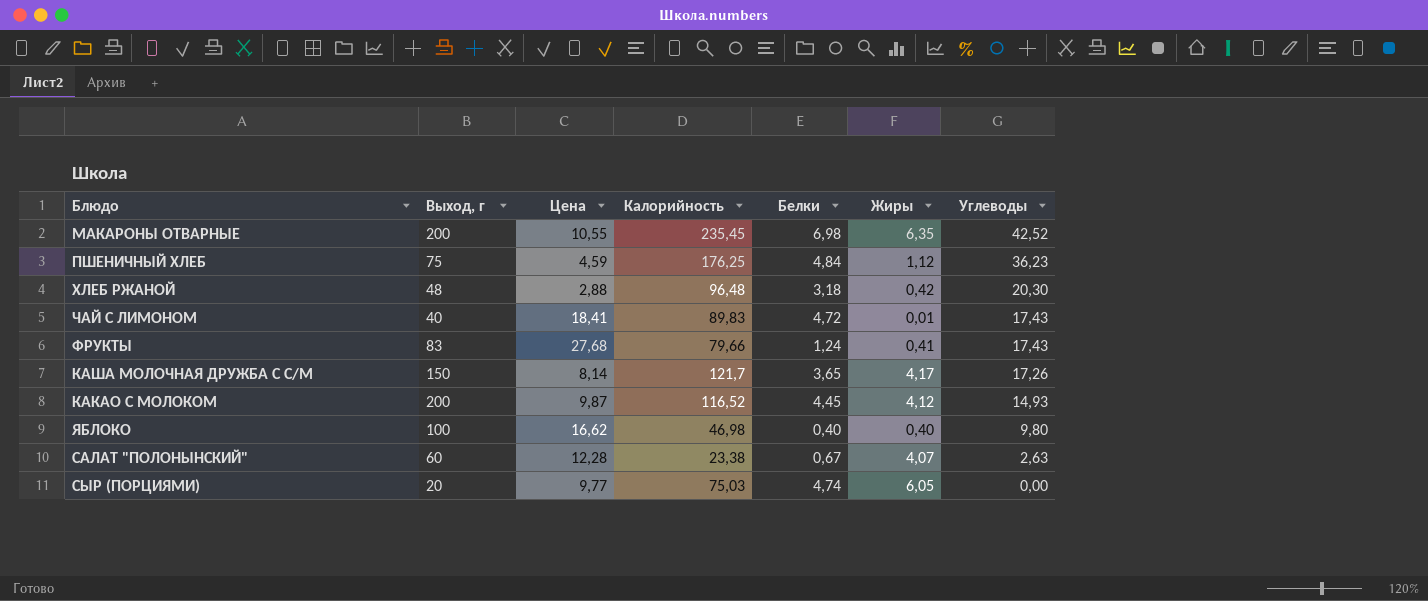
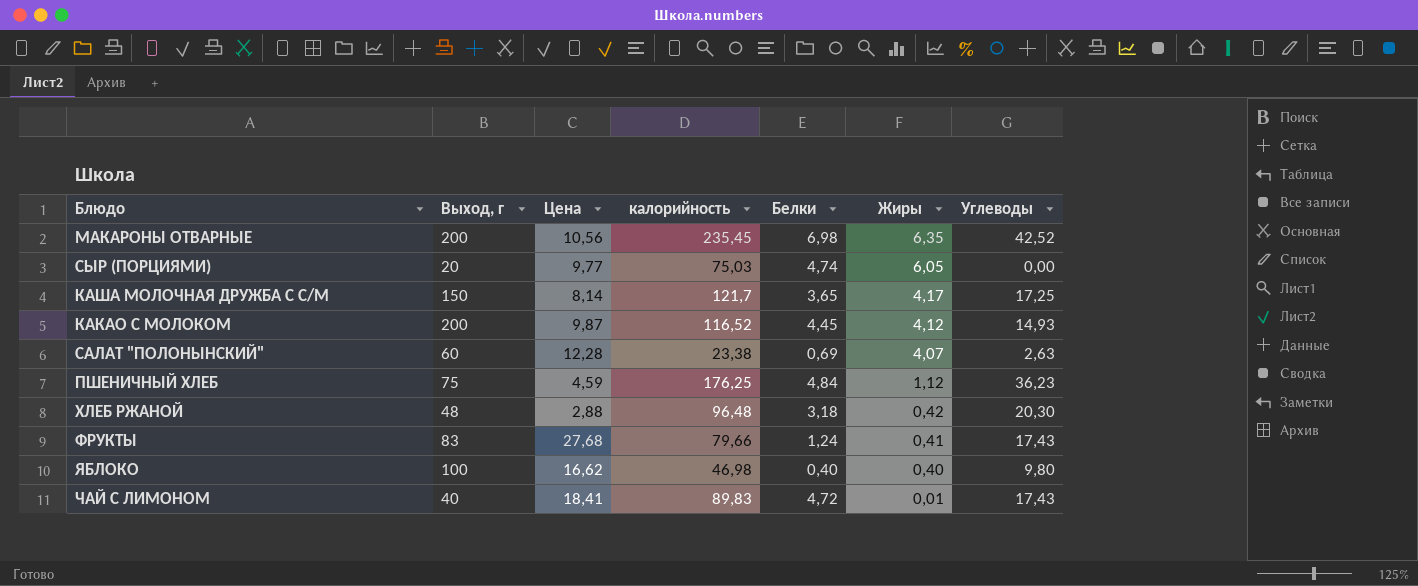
row order: Углеводы descending -> Жиры descending
column name: Калорийность -> калорийность
МАКАРОНЫ ОТВАРНЫЕ | Цена: 10,55 -> 10,56
КАША МОЛОЧНАЯ ДРУЖБА С С/М | Углеводы: 17,26 -> 17,25
САЛАТ "ПОЛОНЫНСКИЙ" | Белки: 0,67 -> 0,69

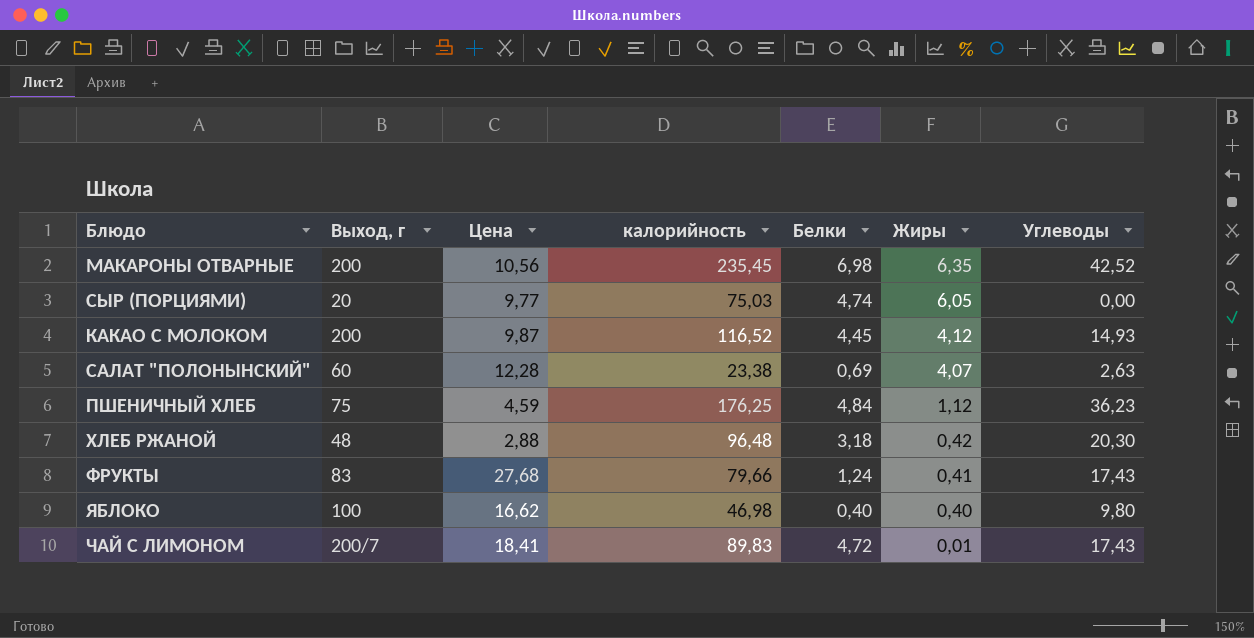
row КАША МОЛОЧНАЯ ДРУЖБА С С/М: 150 | 8,14 | 121,7 | 3,65 | 4,17 | 17,25 -> none
ЧАЙ С ЛИМОНОМ | Выход, г: 40 -> 200/7

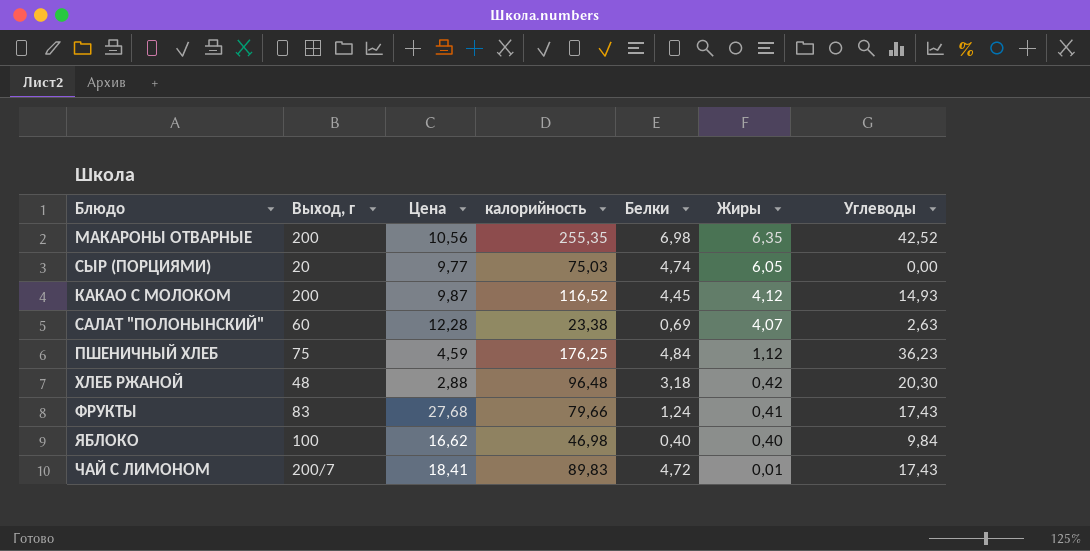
МАКАРОНЫ ОТВАРНЫЕ | калорийность: 235,45 -> 255,35
ЯБЛОКО | Углеводы: 9,80 -> 9,84

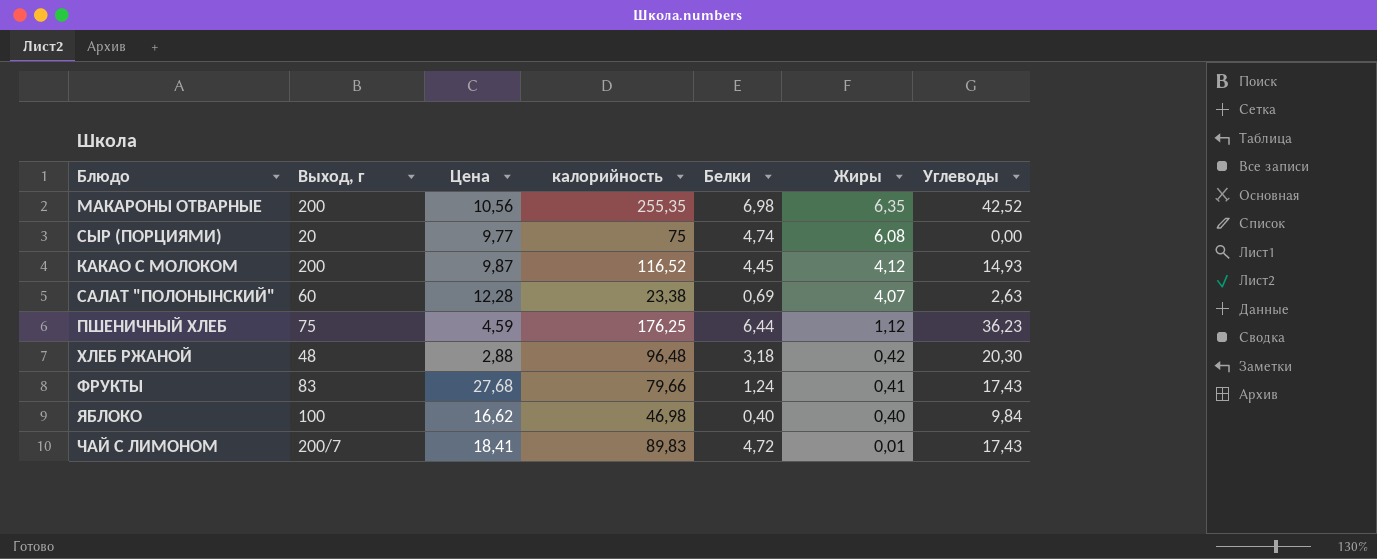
СЫР (ПОРЦИЯМИ) | калорийность: 75,03 -> 75
СЫР (ПОРЦИЯМИ) | Жиры: 6,05 -> 6,08
ПШЕНИЧНЫЙ ХЛЕБ | Белки: 4,84 -> 6,44

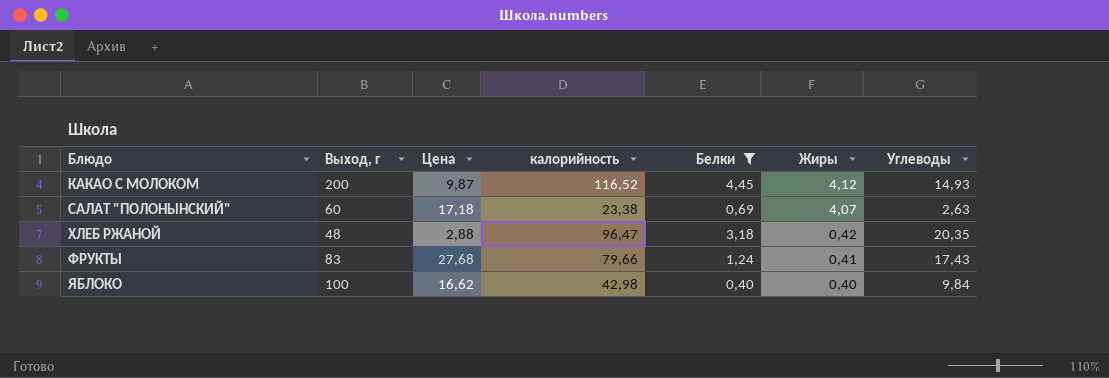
filter: none -> Белки <= 4,45
САЛАТ "ПОЛОНЫНСКИЙ" | Цена: 12,28 -> 17,18
ХЛЕБ РЖАНОЙ | калорийность: 96,48 -> 96,47
ХЛЕБ РЖАНОЙ | Углеводы: 20,30 -> 20,35
ЯБЛОКО | калорийность: 46,98 -> 42,98

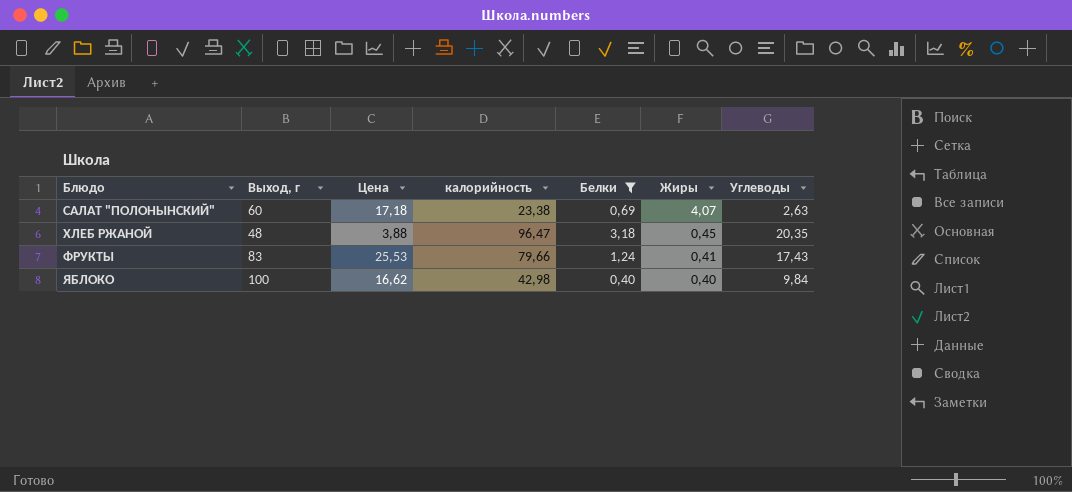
row КАКАО С МОЛОКОМ: 200 | 9,87 | 116,52 | 4,45 | 4,12 | 14,93 -> none
ХЛЕБ РЖАНОЙ | Цена: 2,88 -> 3,88
ХЛЕБ РЖАНОЙ | Жиры: 0,42 -> 0,45
ФРУКТЫ | Цена: 27,68 -> 25,53

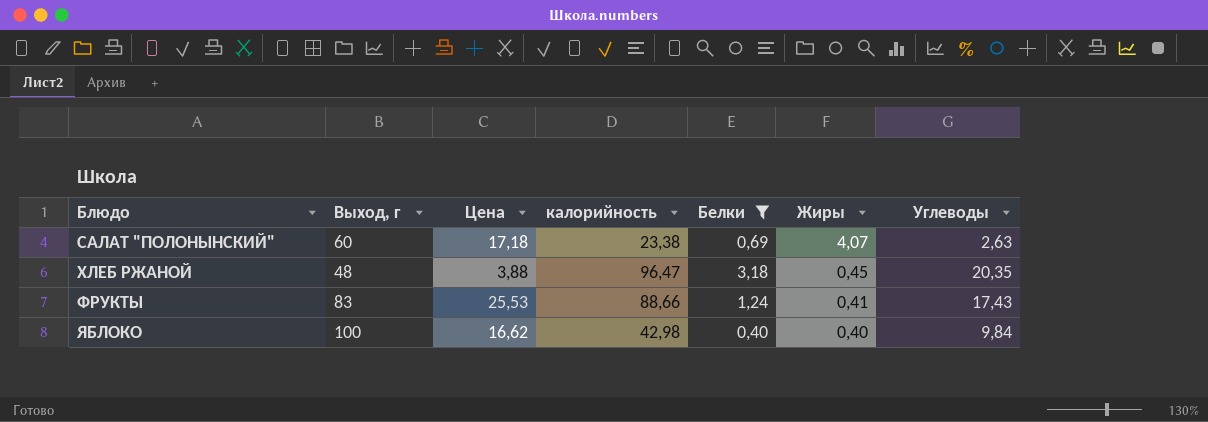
ФРУКТЫ | калорийность: 79,66 -> 88,66

